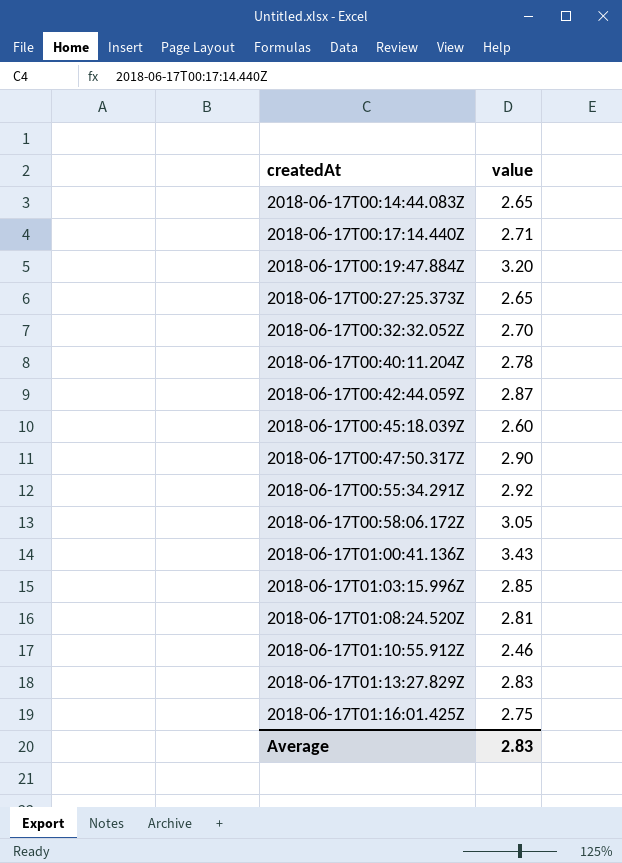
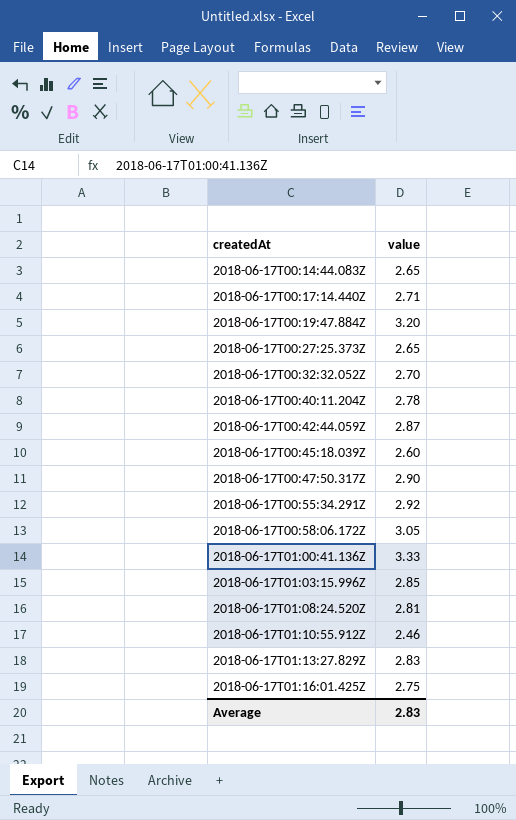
2018-06-17T01:00:41.136Z | value: 3.43 -> 3.33

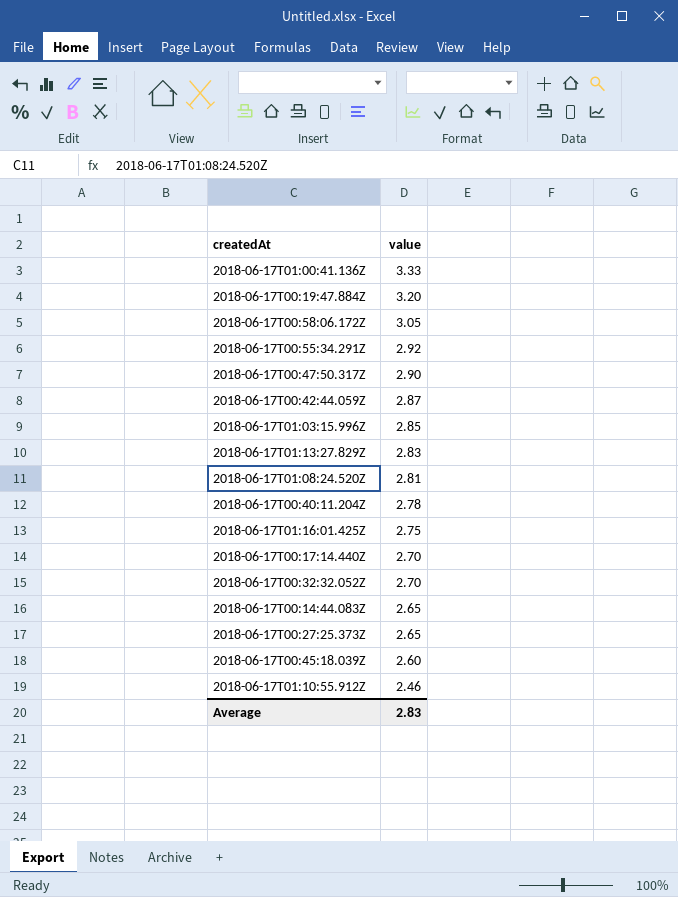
row order: createdAt ascending -> value descending
2018-06-17T00:17:14.440Z | value: 2.71 -> 2.70

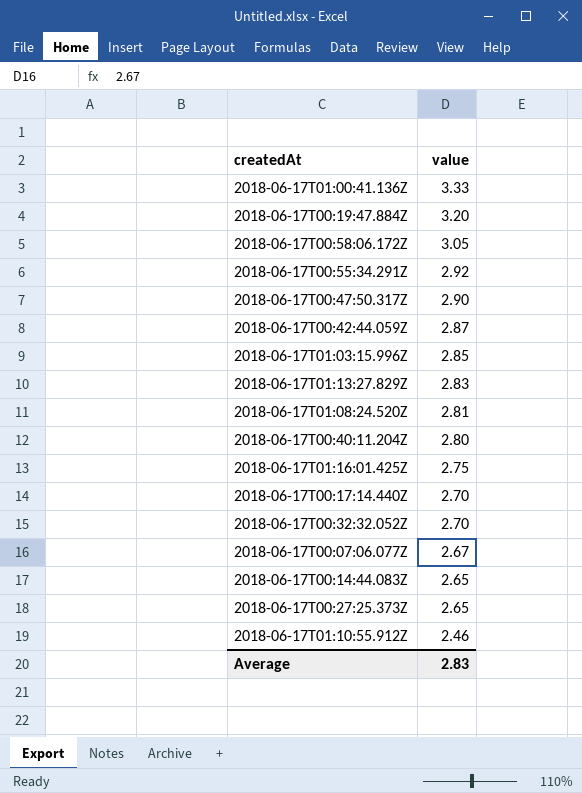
row 2018-06-17T00:45:18.039Z: 2.60 -> none
2018-06-17T00:40:11.204Z | value: 2.78 -> 2.80
row 2018-06-17T00:07:06.077Z: none -> 2.67

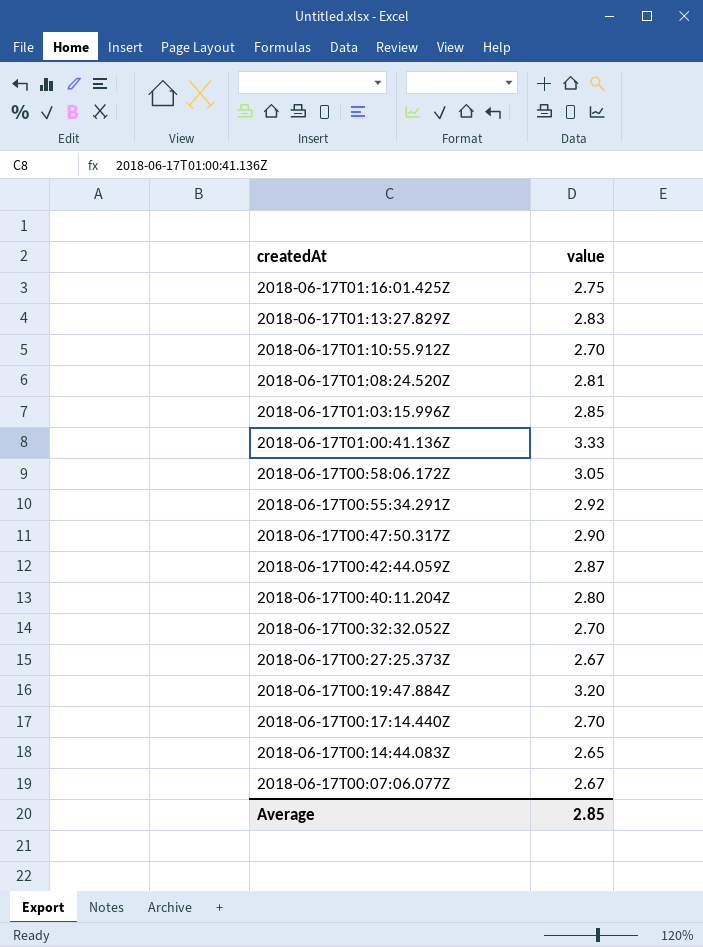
row order: value descending -> createdAt descending
2018-06-17T01:10:55.912Z | value: 2.46 -> 2.70
2018-06-17T00:27:25.373Z | value: 2.65 -> 2.67
Average | value: 2.83 -> 2.85

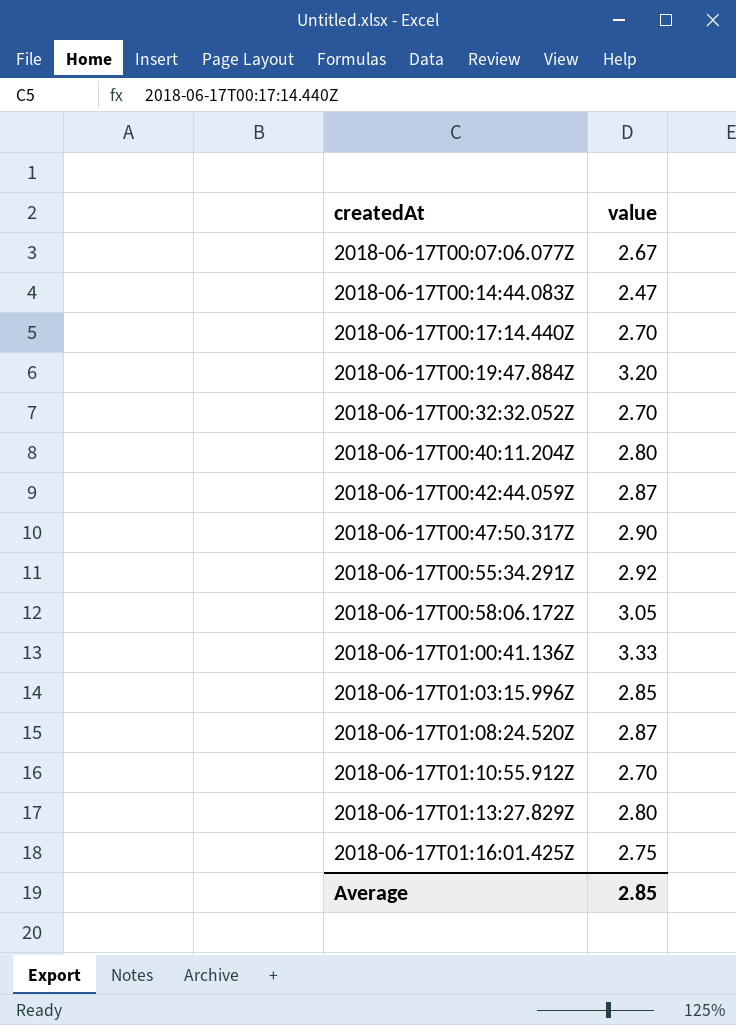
row order: createdAt descending -> createdAt ascending
row 2018-06-17T00:27:25.373Z: 2.67 -> none
2018-06-17T00:14:44.083Z | value: 2.65 -> 2.47
2018-06-17T01:08:24.520Z | value: 2.81 -> 2.87
2018-06-17T01:13:27.829Z | value: 2.83 -> 2.80

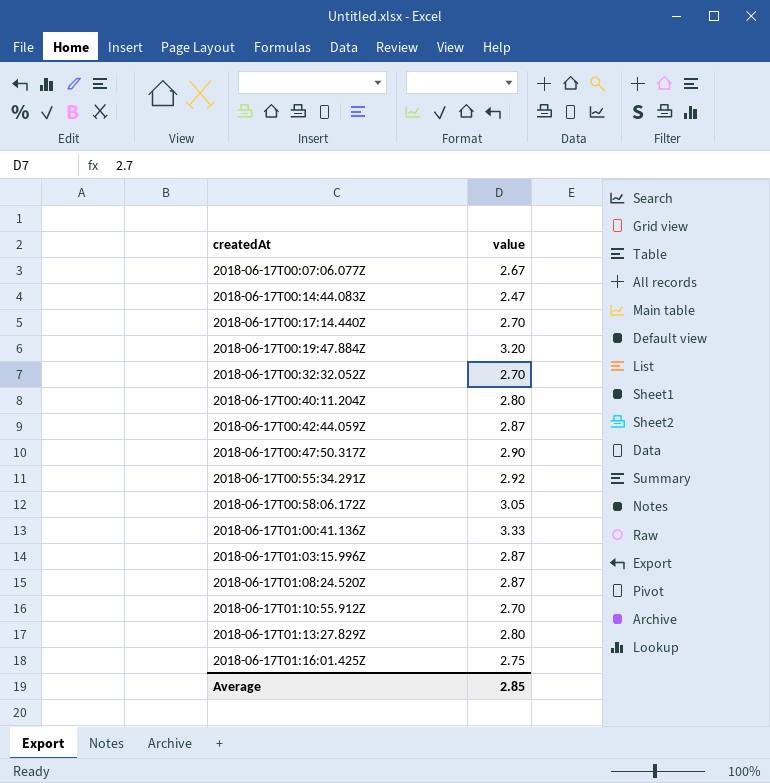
2018-06-17T01:03:15.996Z | value: 2.85 -> 2.87

